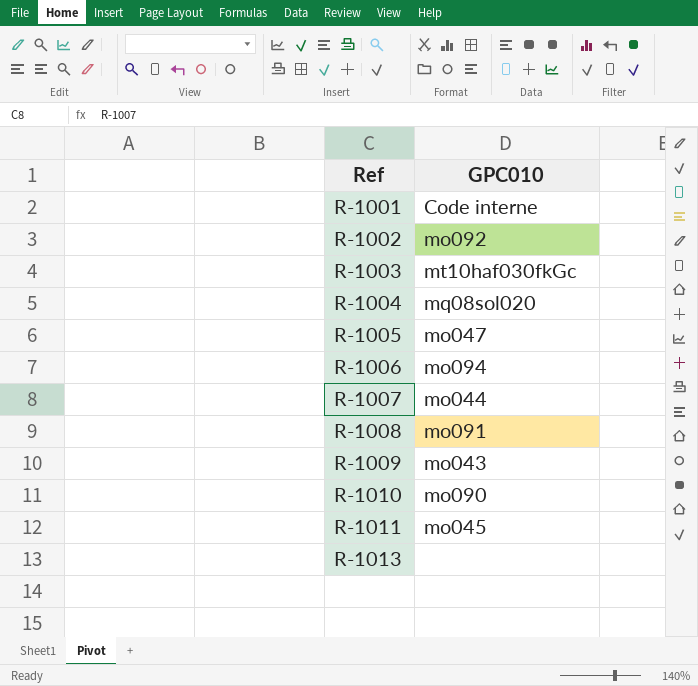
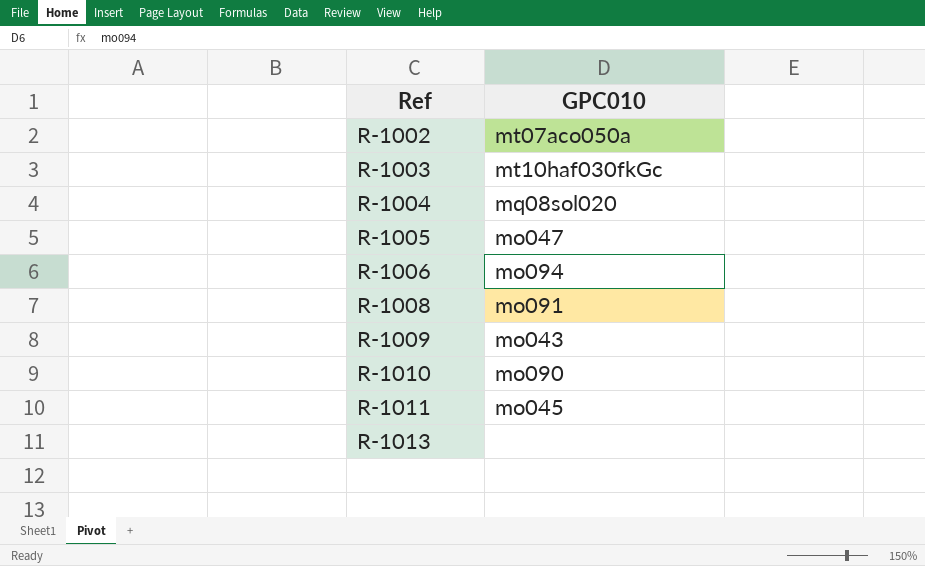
row R-1001: Code interne -> none
row R-1007: mo044 -> none
R-1002 | GPC010: mo092 -> mt07aco050a

